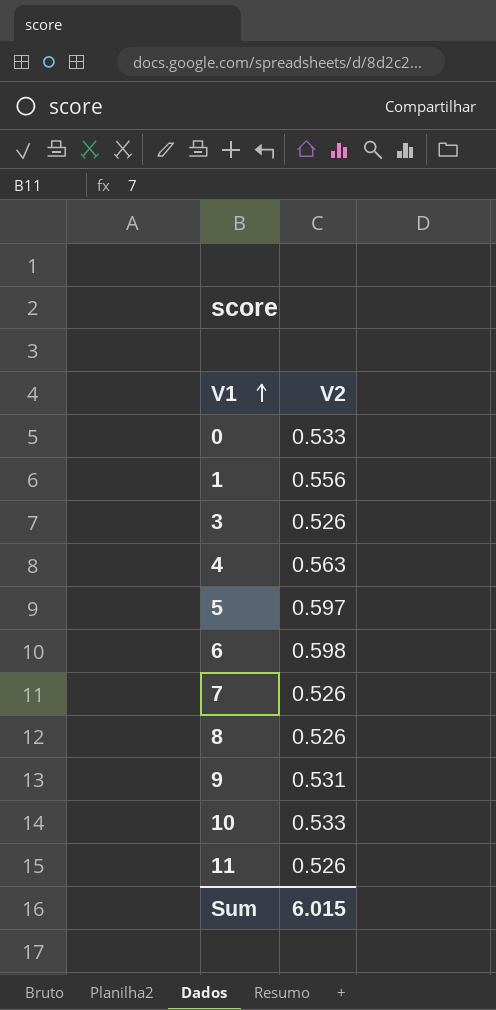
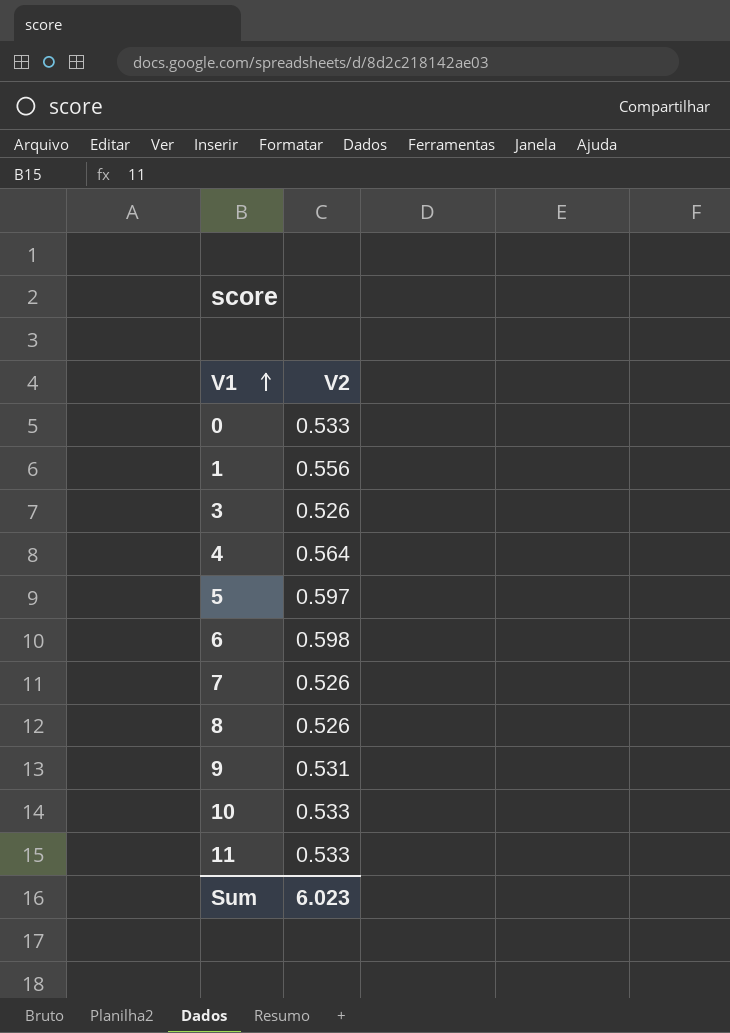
4 | V2: 0.563 -> 0.564
11 | V2: 0.526 -> 0.533
Sum | V2: 6.015 -> 6.023

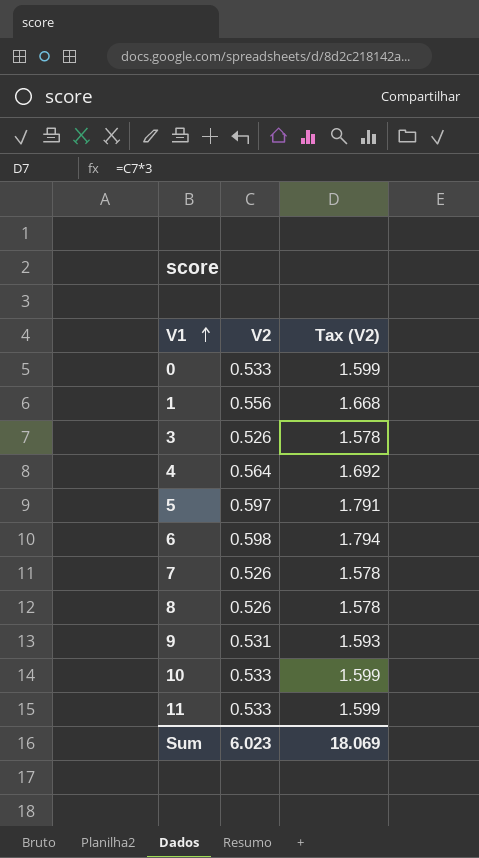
column Tax (V2) | formula: none -> [V2] * 3

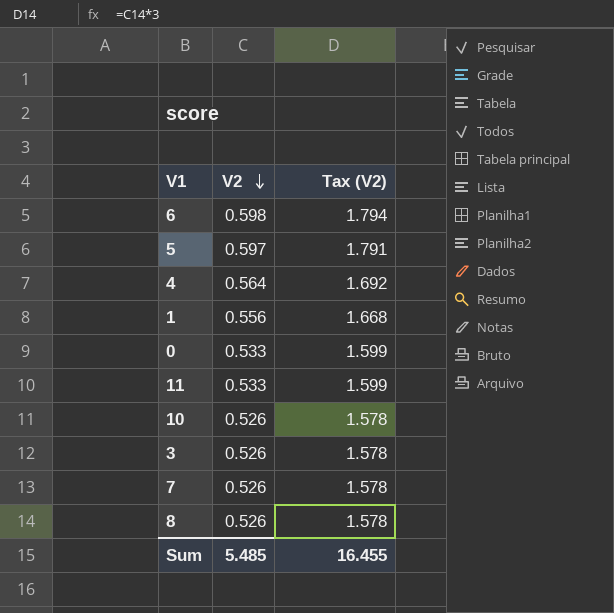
row order: V1 ascending -> V2 descending
row 9: 0.531 | 1.593 -> none
10 | V2: 0.533 -> 0.526
10 | Tax (V2): 1.599 -> 1.578
Sum | V2: 6.023 -> 5.485
Sum | Tax (V2): 18.069 -> 16.455

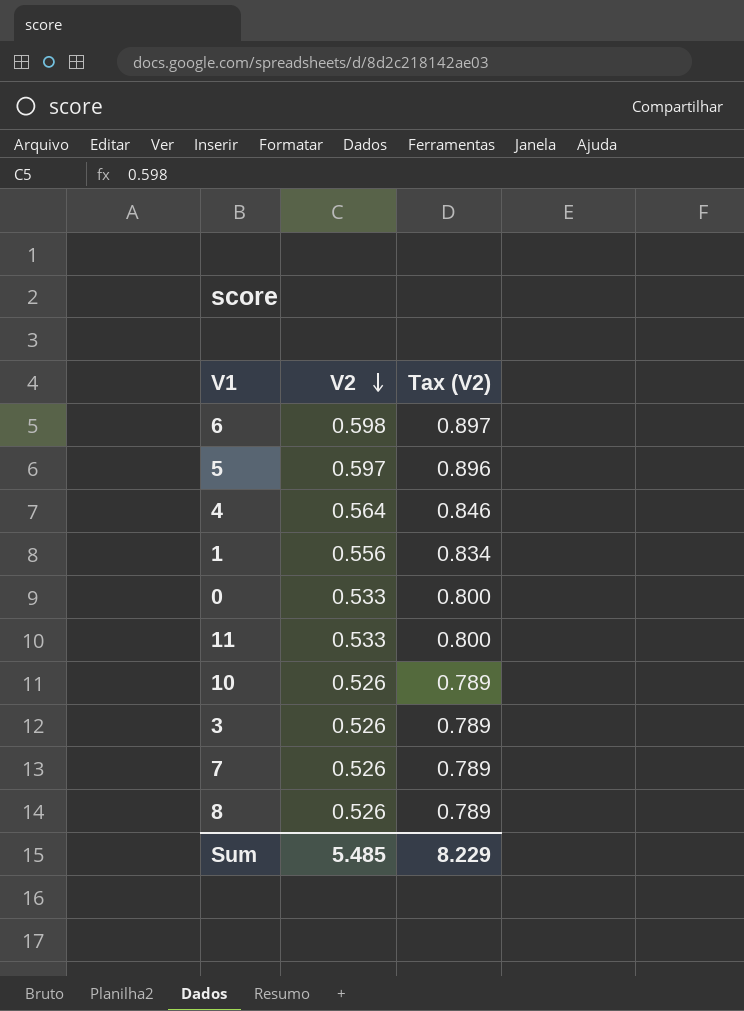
column Tax (V2) | formula: [V2] * 3 -> [V2] * 1.5
Sum | Tax (V2): 16.455 -> 8.229

